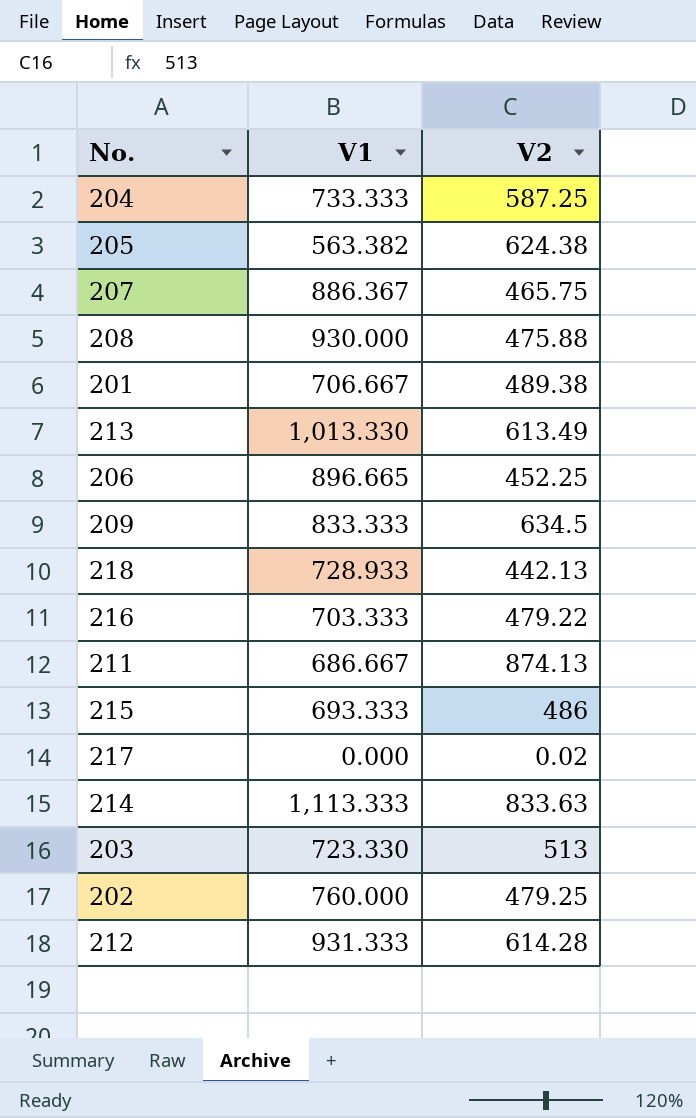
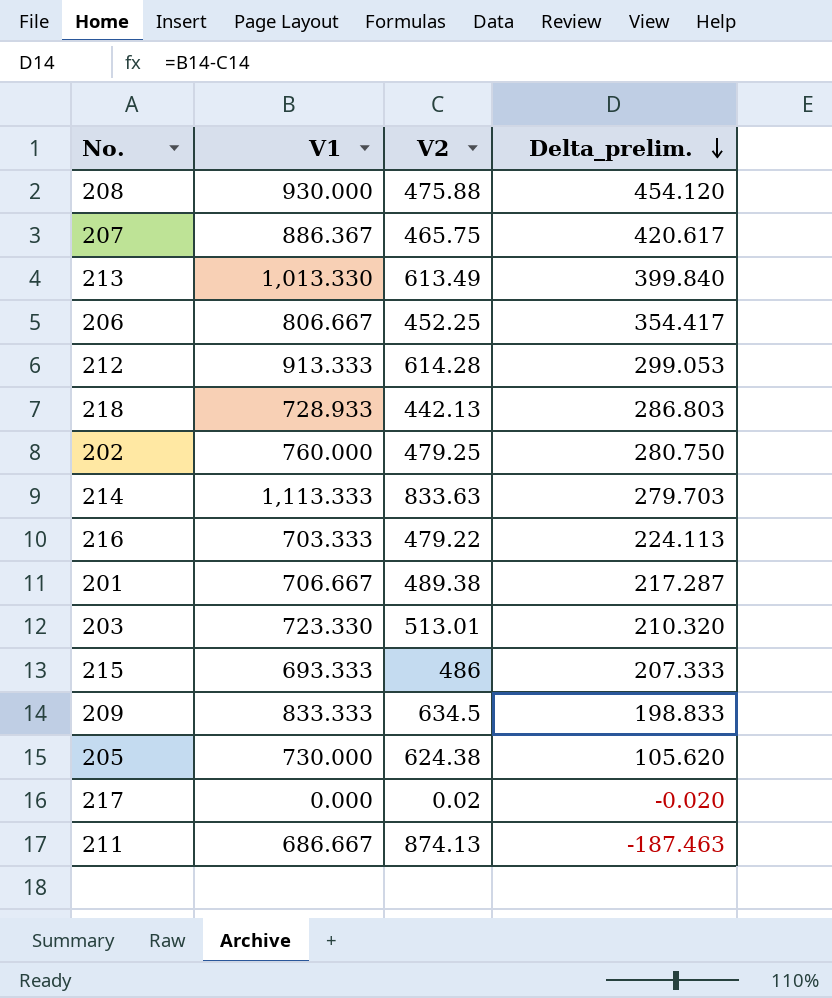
row order: none -> Delta_prelim. descending
column Delta_prelim. | formula: none -> [V1] - [V2]
row 204: 733.333 | 587.25 -> none
206 | V1: 896.665 -> 806.667
212 | V1: 931.333 -> 913.333
203 | V2: 513 -> 513.01
205 | V1: 563.382 -> 730.000

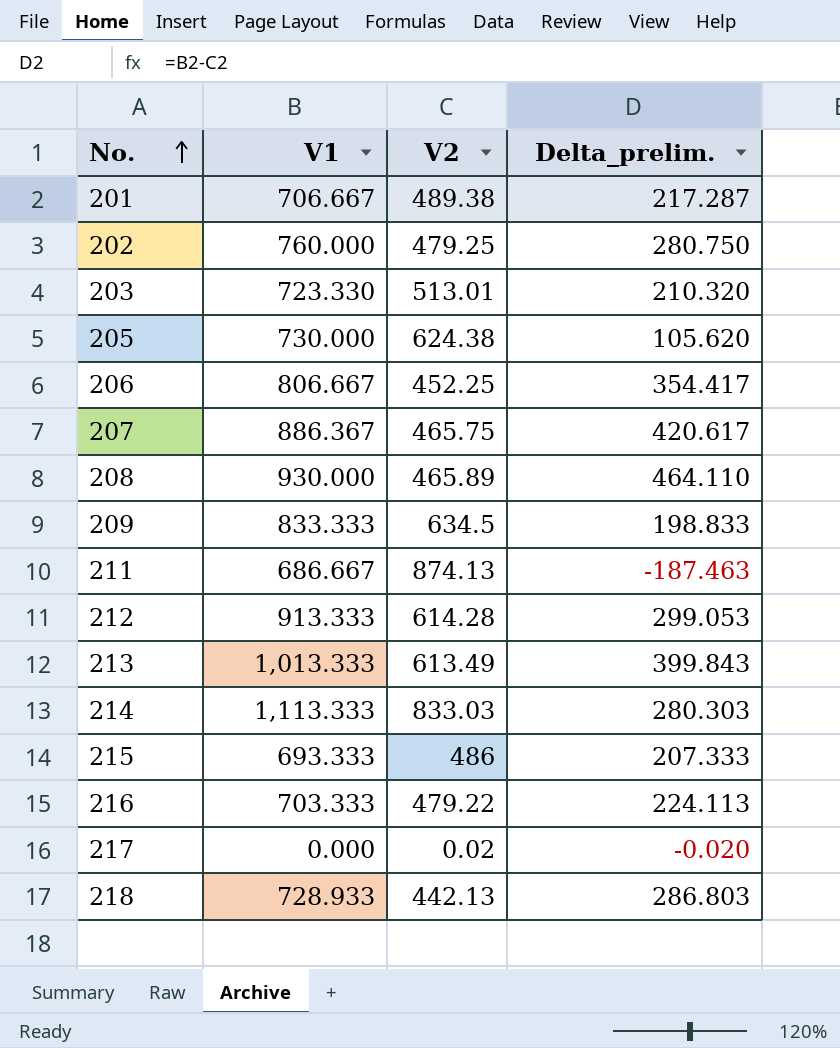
row order: Delta_prelim. descending -> No. ascending
208 | V2: 475.88 -> 465.89
208 | Delta_prelim.: 454.120 -> 464.110
213 | V1: 1,013.330 -> 1,013.333
213 | Delta_prelim.: 399.840 -> 399.843
214 | V2: 833.63 -> 833.03
214 | Delta_prelim.: 279.703 -> 280.303

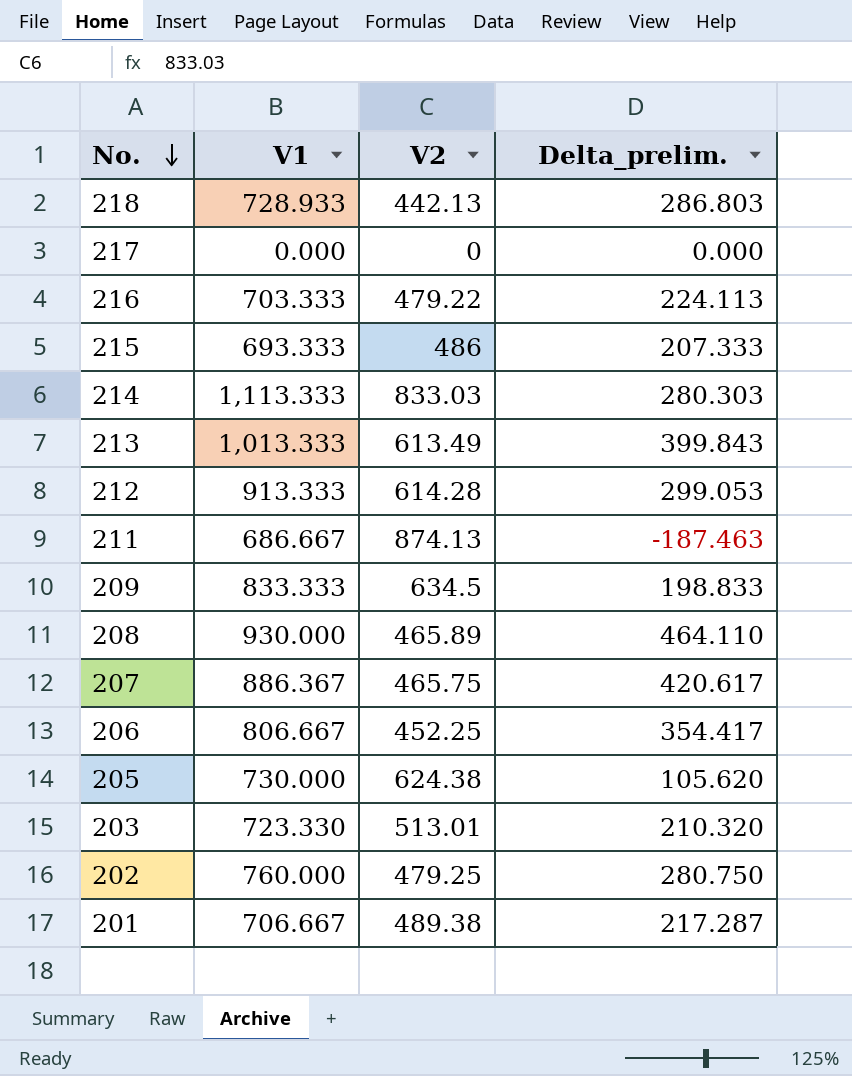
row order: No. ascending -> No. descending
217 | V2: 0.02 -> 0
217 | Delta_prelim.: -0.020 -> 0.000

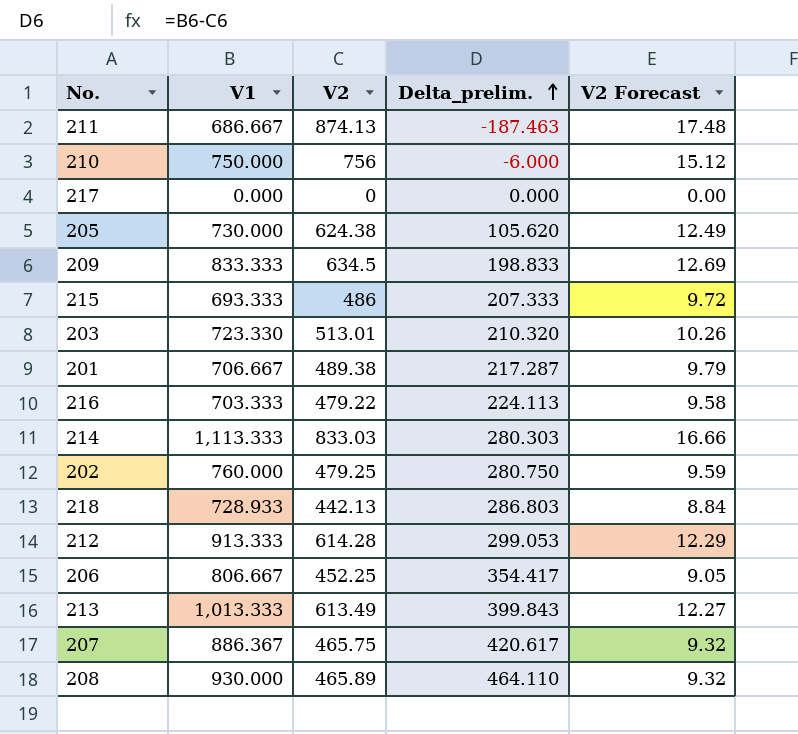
row order: No. descending -> Delta_prelim. ascending
column V2 Forecast | formula: none -> [V2] * 0.02
row 210: none -> 750.000 | 756 | -6.000 | 15.12

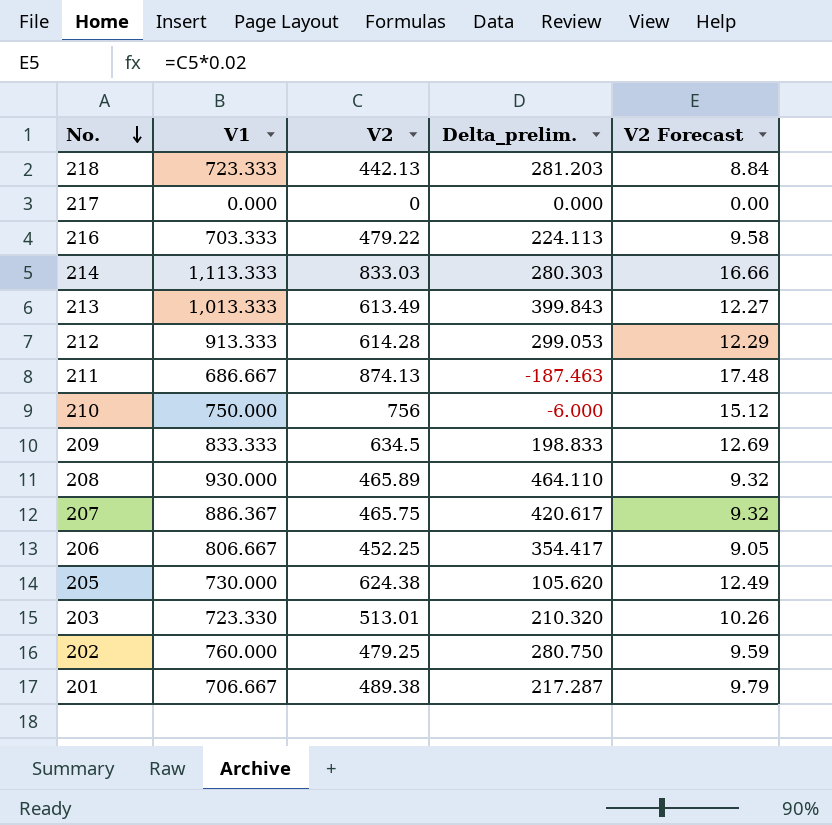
row order: Delta_prelim. ascending -> No. descending
row 215: 693.333 | 486 | 207.333 | 9.72 -> none
218 | V1: 728.933 -> 723.333
218 | Delta_prelim.: 286.803 -> 281.203

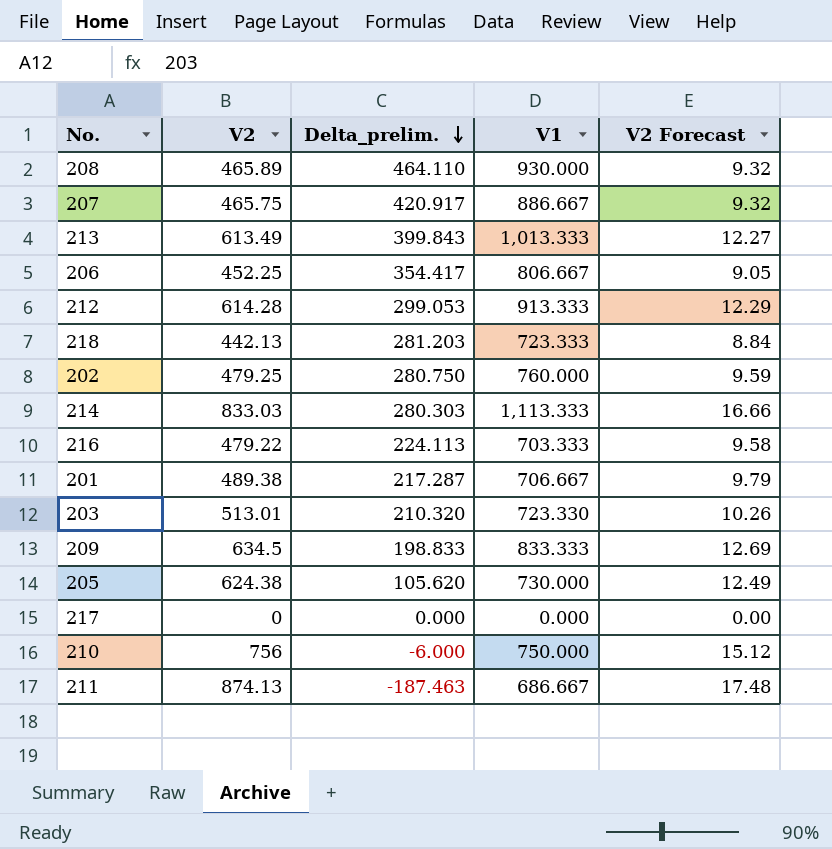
row order: No. descending -> Delta_prelim. descending
column V1 | position: 2 -> 4
207 | Delta_prelim.: 420.617 -> 420.917
207 | V1: 886.367 -> 886.667

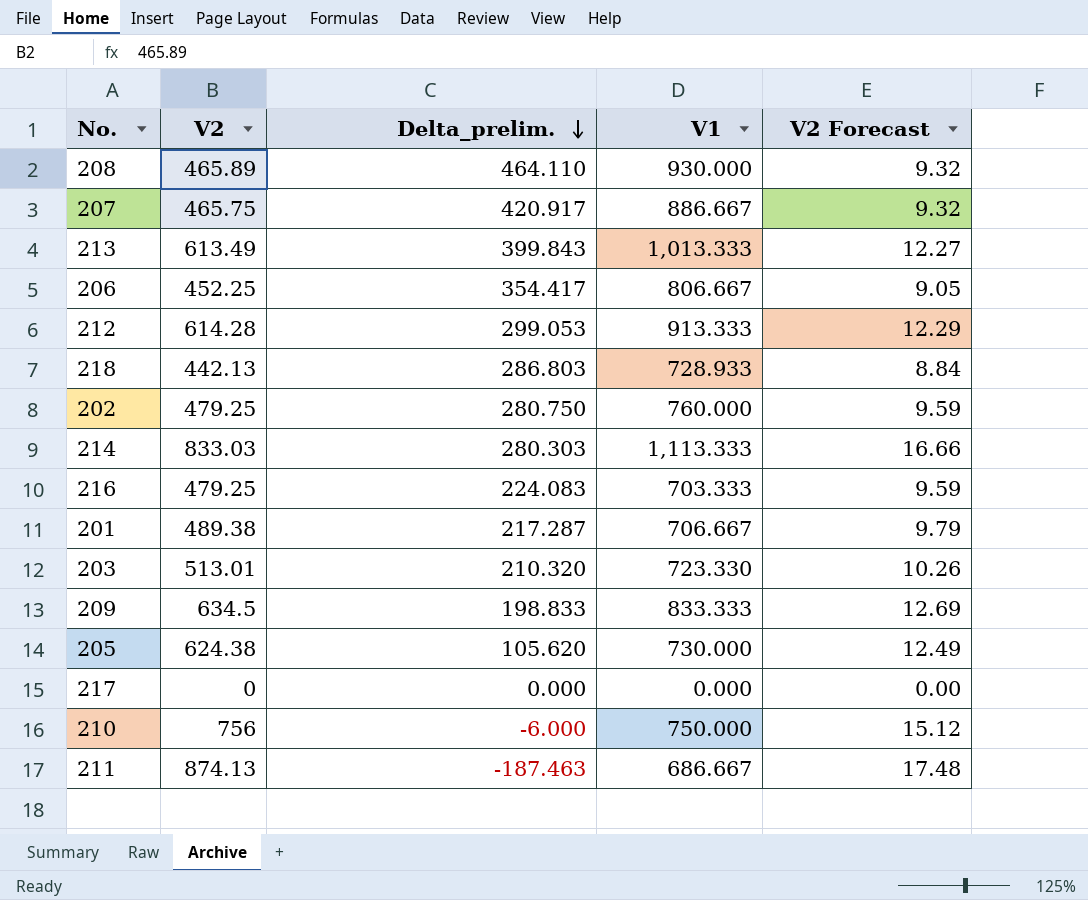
218 | Delta_prelim.: 281.203 -> 286.803
218 | V1: 723.333 -> 728.933
216 | V2: 479.22 -> 479.25
216 | Delta_prelim.: 224.113 -> 224.083
216 | V2 Forecast: 9.58 -> 9.59

